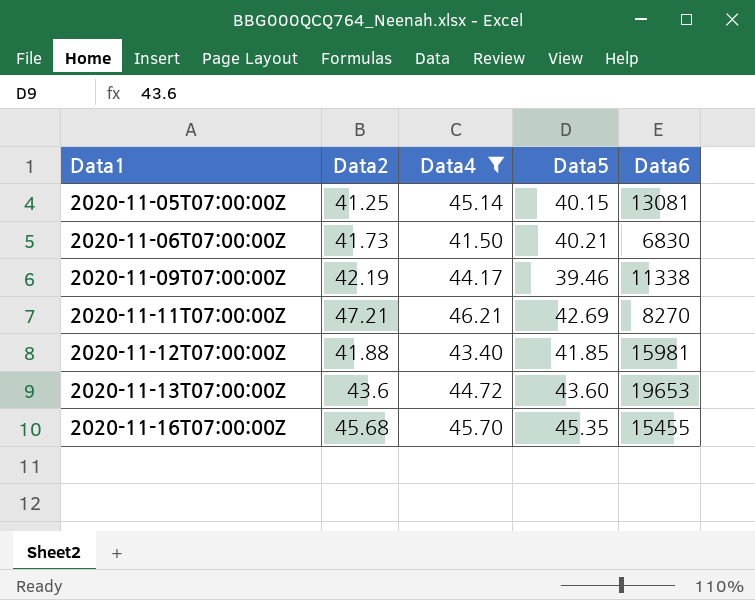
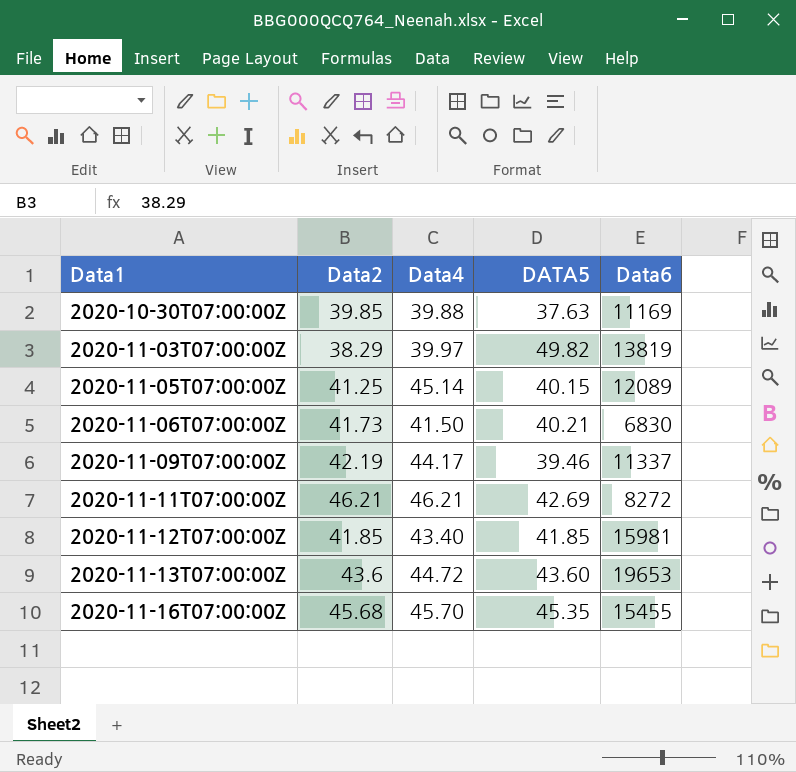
filter: Data4 >= 41.50 -> none
column name: Data5 -> DATA5
2020-11-05T07:00:00Z | Data6: 13081 -> 12089
2020-11-09T07:00:00Z | Data6: 11338 -> 11337
2020-11-11T07:00:00Z | Data2: 47.21 -> 46.21
2020-11-11T07:00:00Z | Data6: 8270 -> 8272
2020-11-12T07:00:00Z | Data2: 41.88 -> 41.85

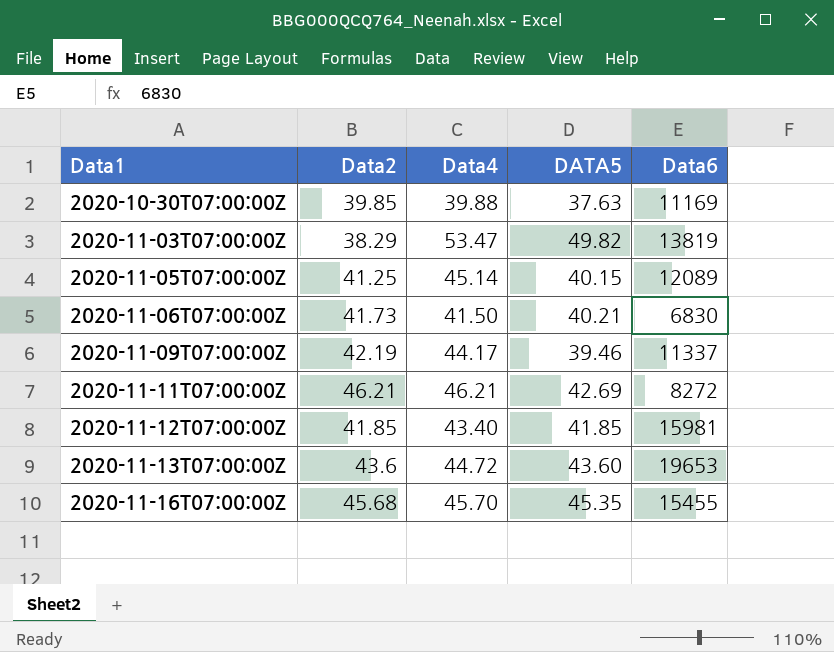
2020-11-03T07:00:00Z | Data4: 39.97 -> 53.47

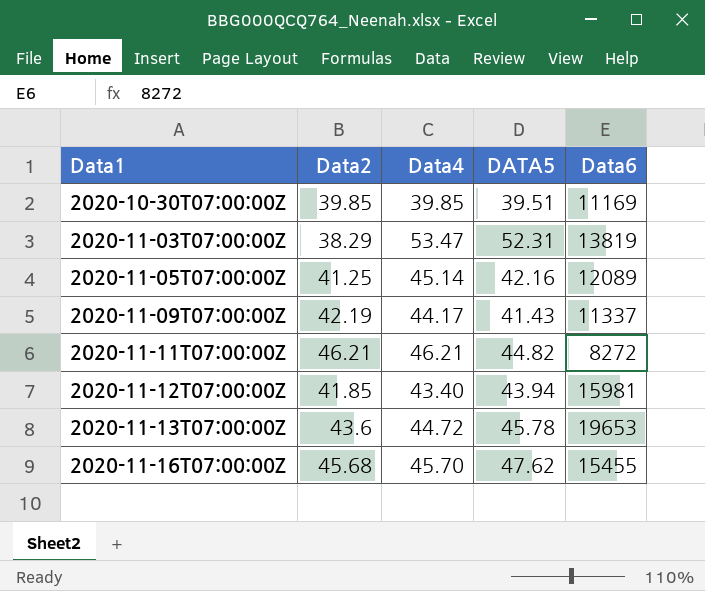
row 2020-11-06T07:00:00Z: 41.73 | 41.50 | 40.21 | 6830 -> none
2020-10-30T07:00:00Z | Data4: 39.88 -> 39.85
2020-10-30T07:00:00Z | DATA5: 37.63 -> 39.51
2020-11-03T07:00:00Z | DATA5: 49.82 -> 52.31
2020-11-05T07:00:00Z | DATA5: 40.15 -> 42.16
2020-11-09T07:00:00Z | DATA5: 39.46 -> 41.43
2020-11-11T07:00:00Z | DATA5: 42.69 -> 44.82
2020-11-12T07:00:00Z | DATA5: 41.85 -> 43.94
2020-11-13T07:00:00Z | DATA5: 43.60 -> 45.78
2020-11-16T07:00:00Z | DATA5: 45.35 -> 47.62

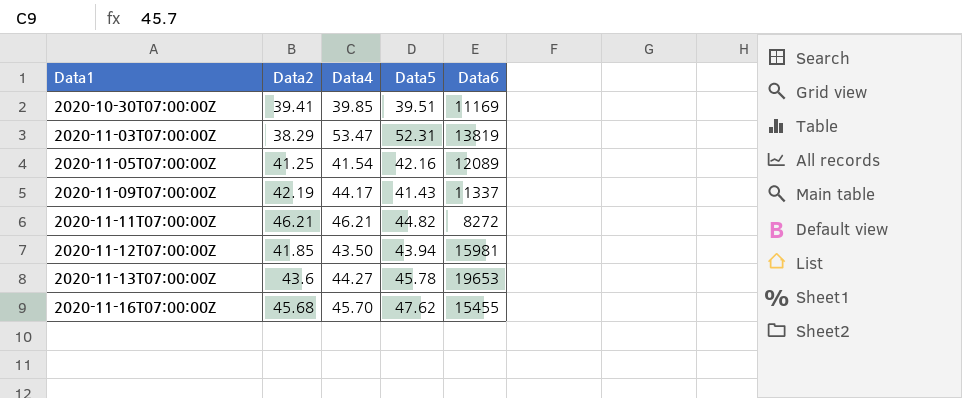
column name: DATA5 -> Data5
2020-10-30T07:00:00Z | Data2: 39.85 -> 39.41
2020-11-05T07:00:00Z | Data4: 45.14 -> 41.54
2020-11-12T07:00:00Z | Data4: 43.40 -> 43.50
2020-11-13T07:00:00Z | Data4: 44.72 -> 44.27

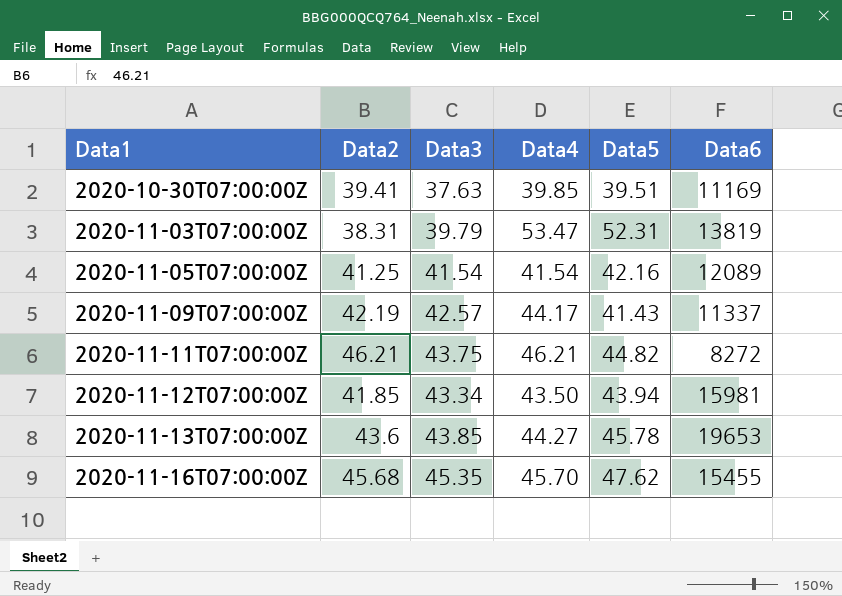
column Data3 | position: none -> 3
2020-11-03T07:00:00Z | Data2: 38.29 -> 38.31

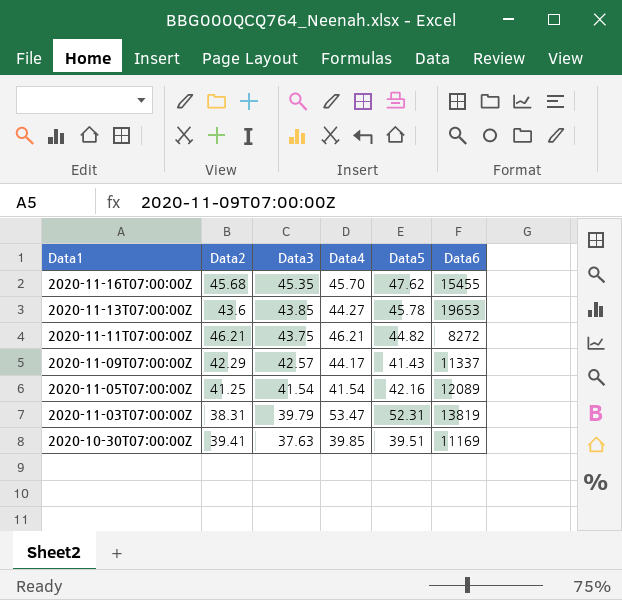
row order: Data1 ascending -> Data1 descending
row 2020-11-12T07:00:00Z: 41.85 | 43.34 | 43.50 | 43.94 | 15981 -> none
2020-11-09T07:00:00Z | Data2: 42.19 -> 42.29

